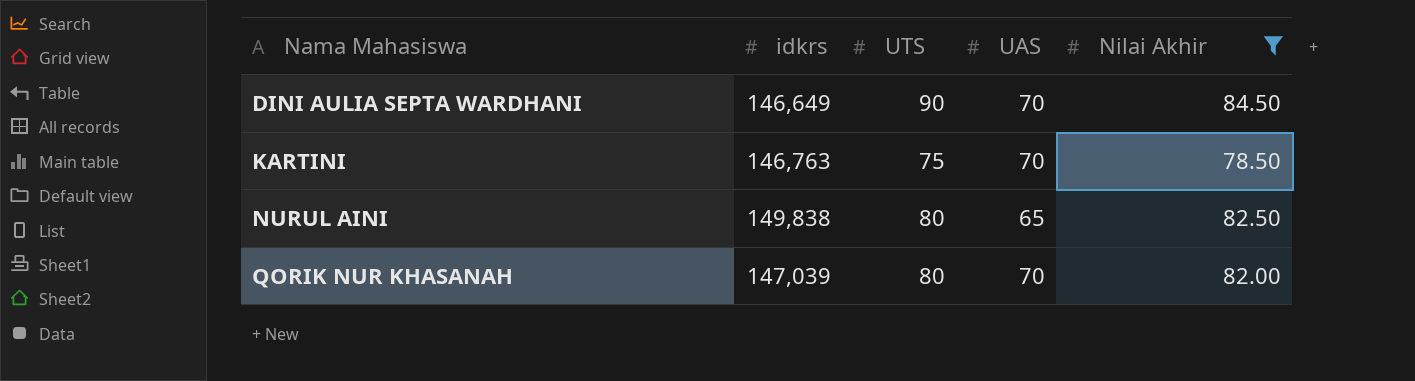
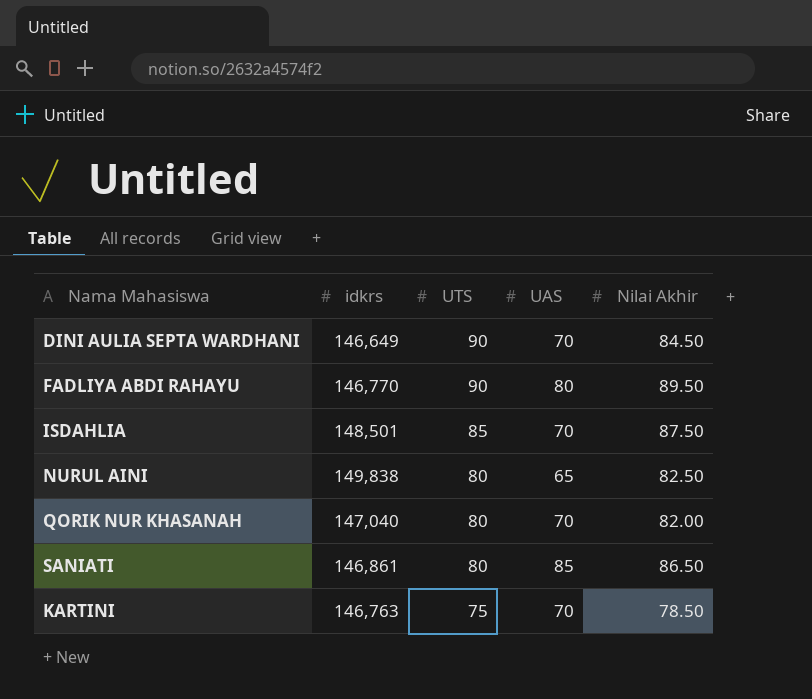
filter: Nilai Akhir <= 84.50 -> none
row order: Nama Mahasiswa ascending -> UTS descending
QORIK NUR KHASANAH | idkrs: 147,039 -> 147,040

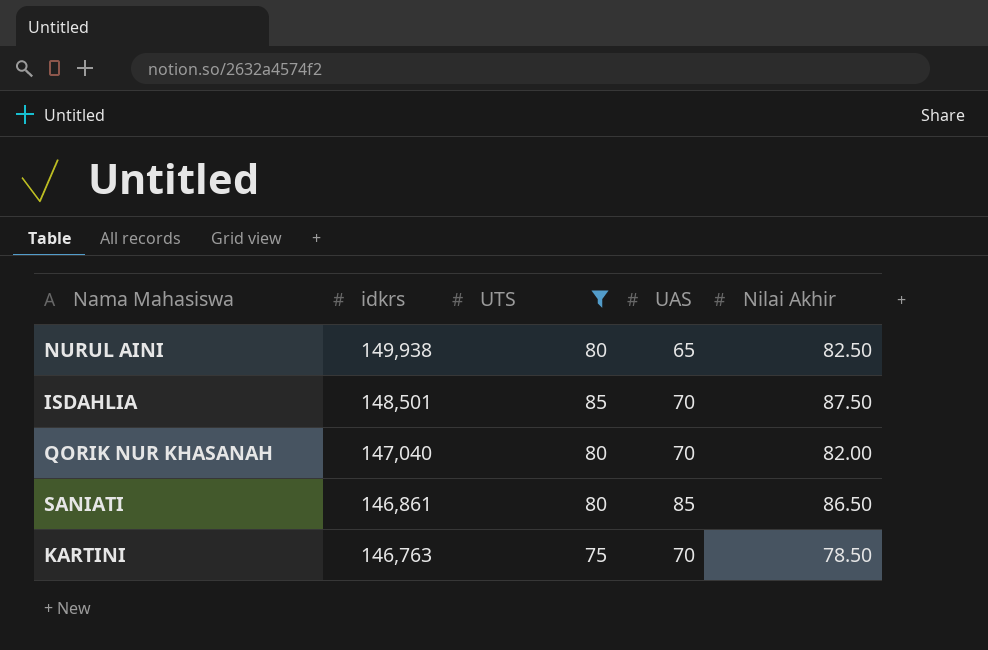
filter: none -> UTS != 90
row order: UTS descending -> idkrs descending
NURUL AINI | idkrs: 149,838 -> 149,938

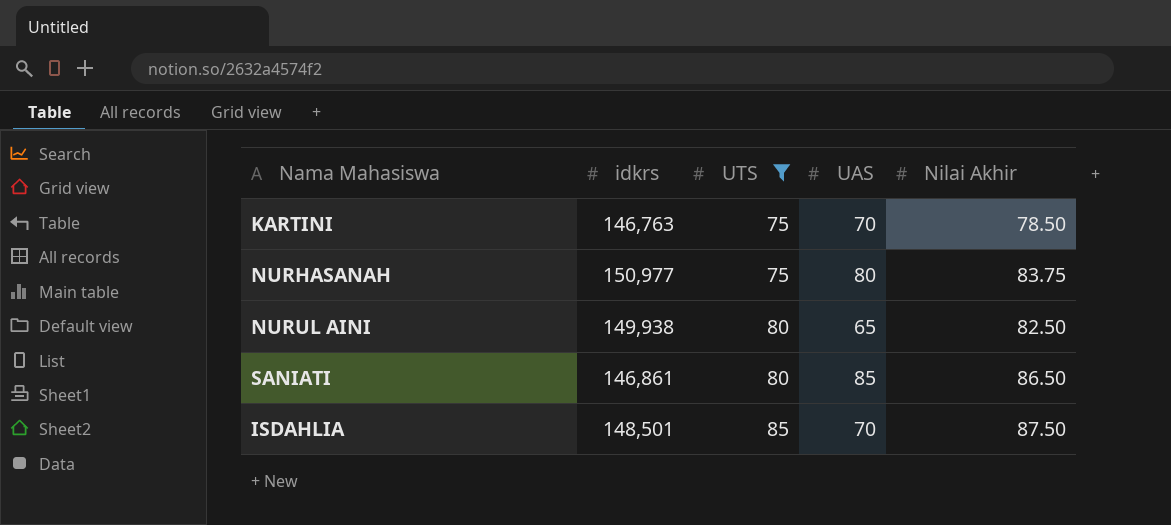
row order: idkrs descending -> UTS ascending
row QORIK NUR KHASANAH: 147,040 | 80 | 70 | 82.00 -> none
row NURHASANAH: none -> 150,977 | 75 | 80 | 83.75

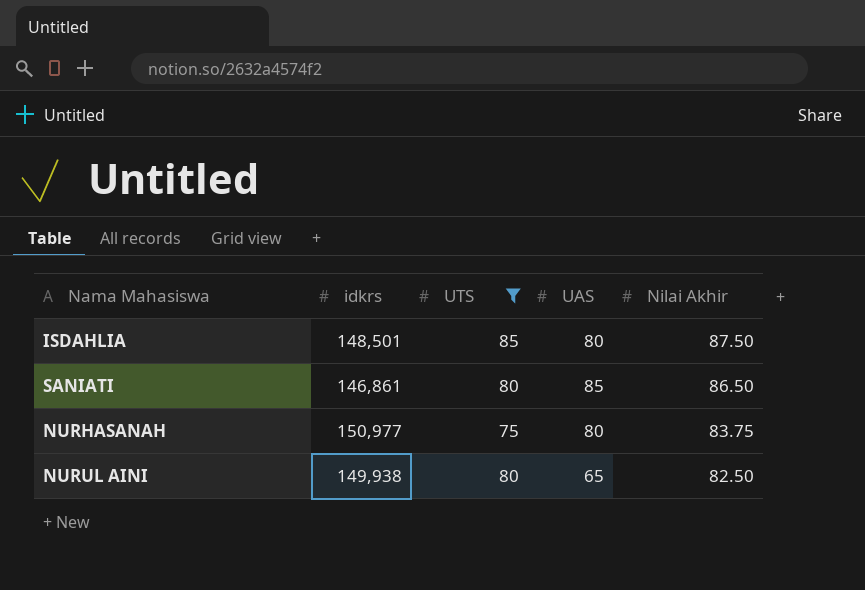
row order: UTS ascending -> Nilai Akhir descending
row KARTINI: 146,763 | 75 | 70 | 78.50 -> none
ISDAHLIA | UAS: 70 -> 80

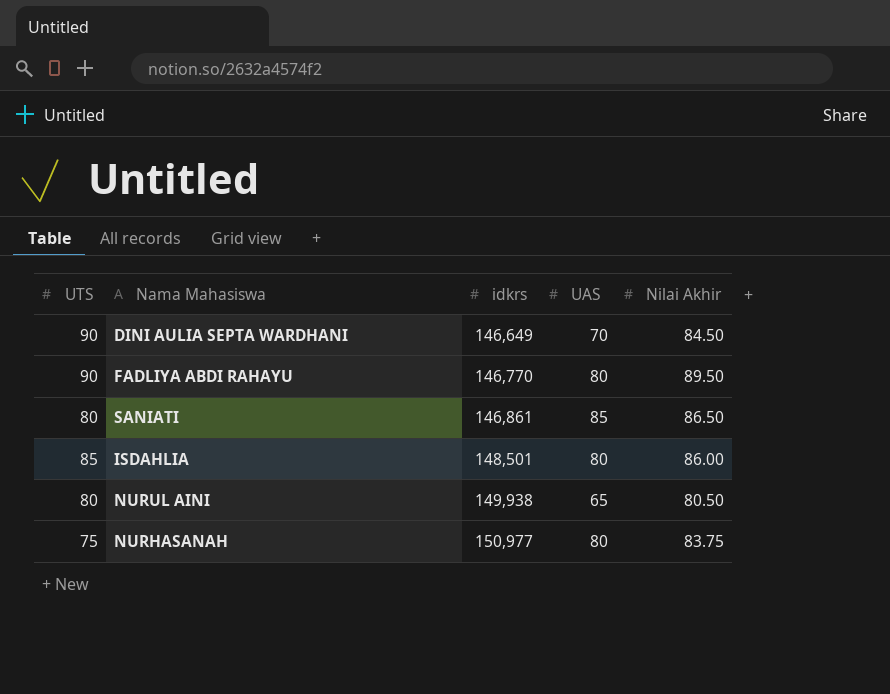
filter: UTS != 90 -> none
row order: Nilai Akhir descending -> idkrs ascending
column UTS | position: 3 -> 1
ISDAHLIA | Nilai Akhir: 87.50 -> 86.00
NURUL AINI | Nilai Akhir: 82.50 -> 80.50

